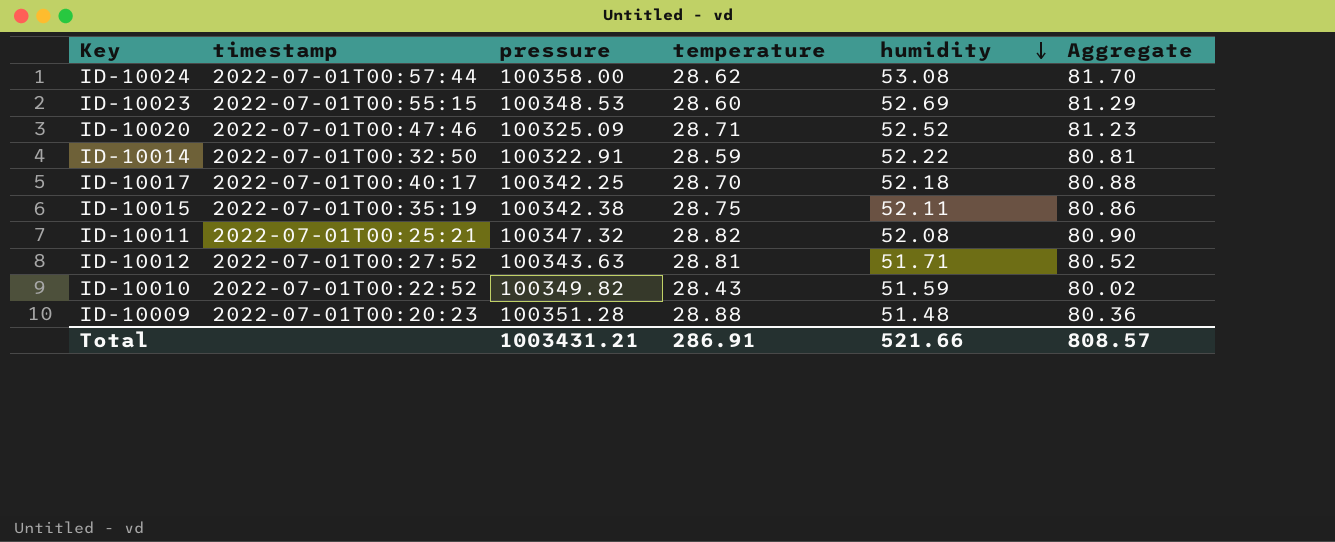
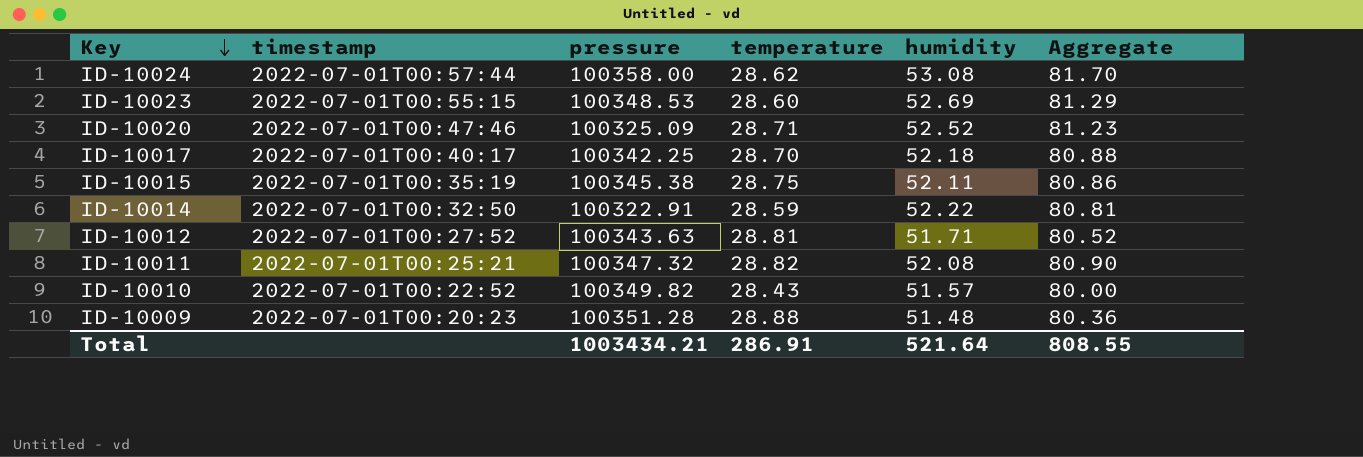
row order: humidity descending -> Key descending
ID-10015 | pressure: 100342.38 -> 100345.38
ID-10010 | humidity: 51.59 -> 51.57
ID-10010 | Aggregate: 80.02 -> 80.00
Total | pressure: 1003431.21 -> 1003434.21
Total | humidity: 521.66 -> 521.64
Total | Aggregate: 808.57 -> 808.55

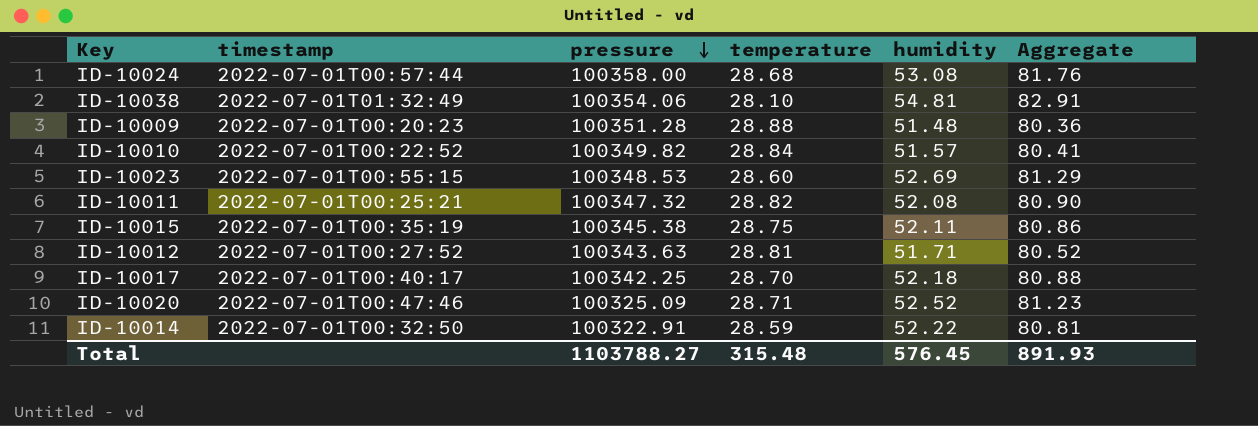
row order: Key descending -> pressure descending
ID-10024 | temperature: 28.62 -> 28.68
ID-10024 | Aggregate: 81.70 -> 81.76
row ID-10038: none -> 2022-07-01T01:32:49 | 100354.06 | 28.10 | 54.81 | 82.91
ID-10010 | temperature: 28.43 -> 28.84
ID-10010 | Aggregate: 80.00 -> 80.41
Total | pressure: 1003434.21 -> 1103788.27
Total | temperature: 286.91 -> 315.48
Total | humidity: 521.64 -> 576.45
Total | Aggregate: 808.55 -> 891.93

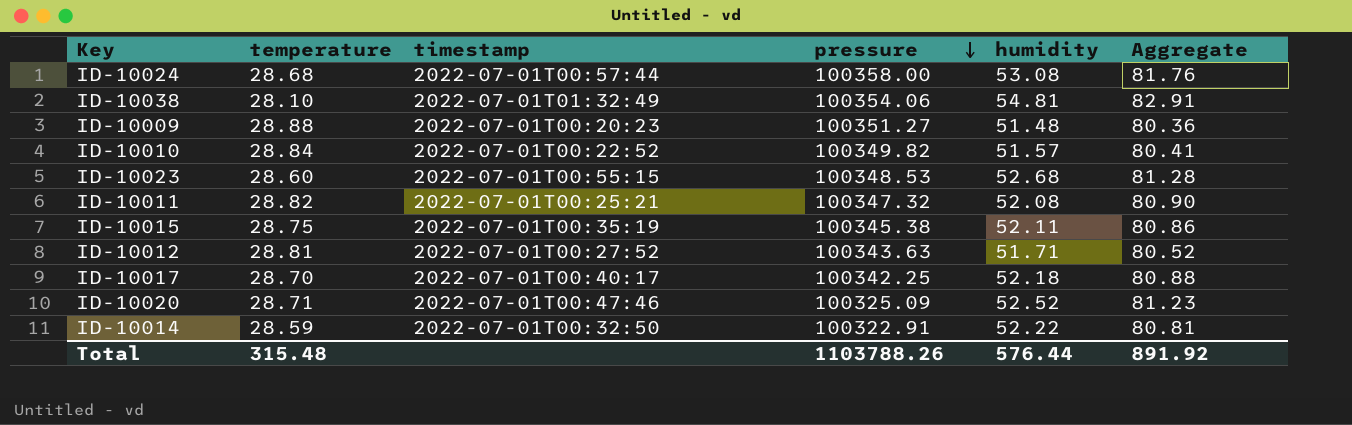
column temperature | position: 4 -> 2
ID-10009 | pressure: 100351.28 -> 100351.27
ID-10023 | humidity: 52.69 -> 52.68
ID-10023 | Aggregate: 81.29 -> 81.28
Total | pressure: 1103788.27 -> 1103788.26
Total | humidity: 576.45 -> 576.44
Total | Aggregate: 891.93 -> 891.92

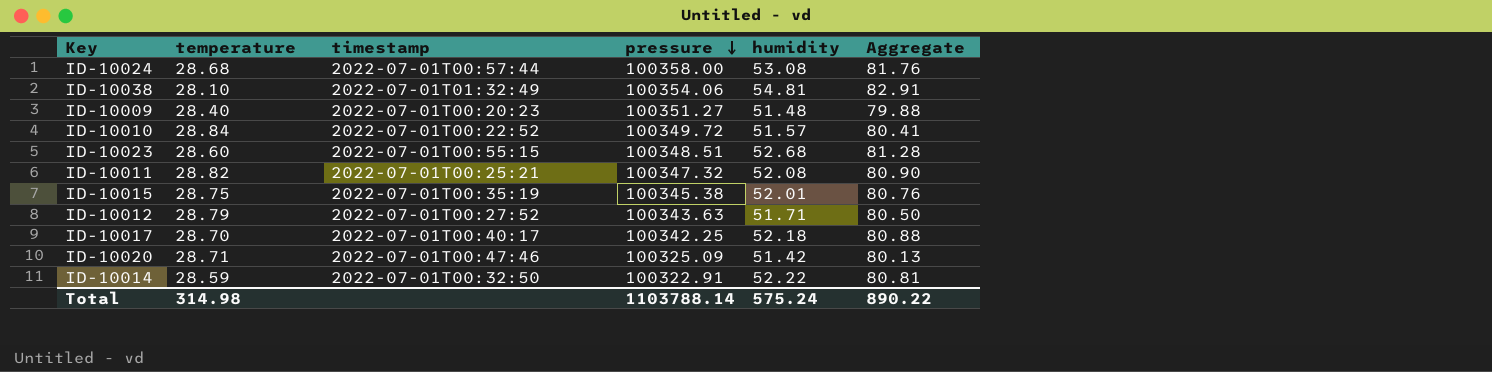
ID-10009 | temperature: 28.88 -> 28.40
ID-10009 | Aggregate: 80.36 -> 79.88
ID-10010 | pressure: 100349.82 -> 100349.72
ID-10023 | pressure: 100348.53 -> 100348.51
ID-10015 | humidity: 52.11 -> 52.01
ID-10015 | Aggregate: 80.86 -> 80.76
ID-10012 | temperature: 28.81 -> 28.79
ID-10012 | Aggregate: 80.52 -> 80.50
ID-10020 | humidity: 52.52 -> 51.42
ID-10020 | Aggregate: 81.23 -> 80.13
Total | temperature: 315.48 -> 314.98
Total | pressure: 1103788.26 -> 1103788.14
Total | humidity: 576.44 -> 575.24
Total | Aggregate: 891.92 -> 890.22

